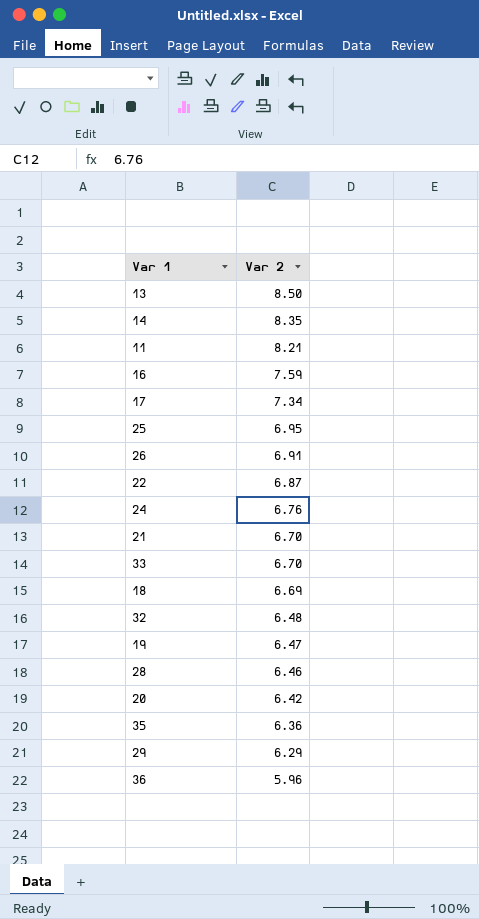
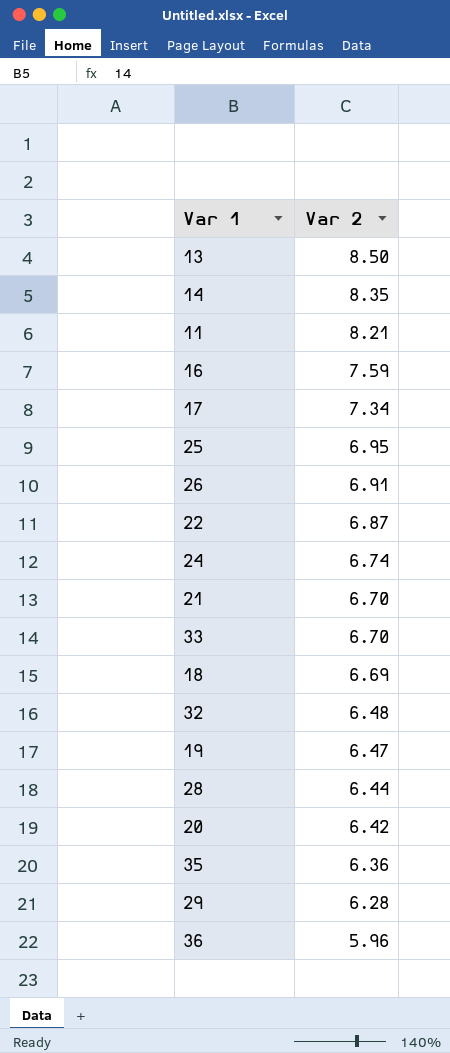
24 | Var 2: 6.76 -> 6.74
28 | Var 2: 6.46 -> 6.44
29 | Var 2: 6.29 -> 6.28

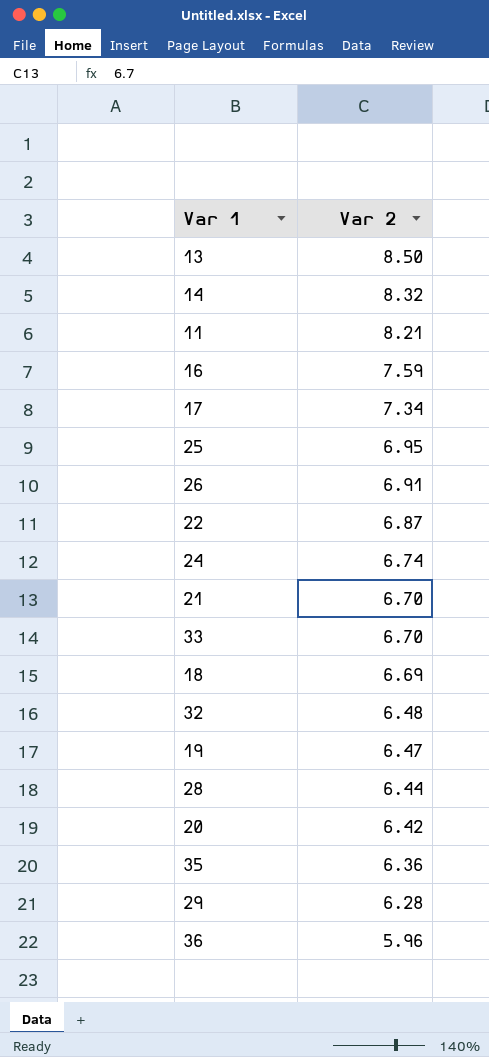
14 | Var 2: 8.35 -> 8.32

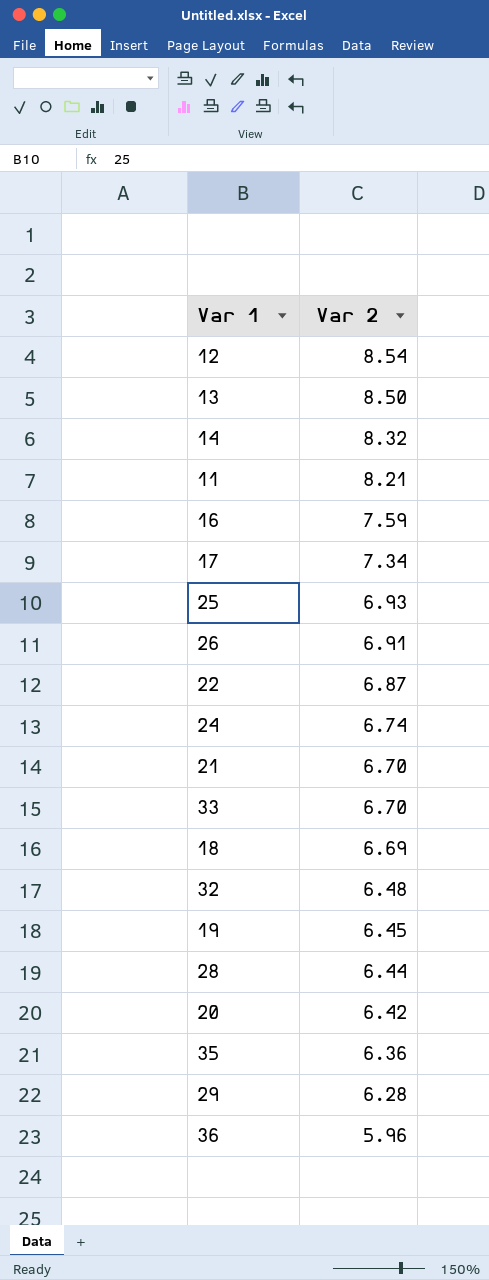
row 12: none -> 8.54
25 | Var 2: 6.95 -> 6.93
19 | Var 2: 6.47 -> 6.45

